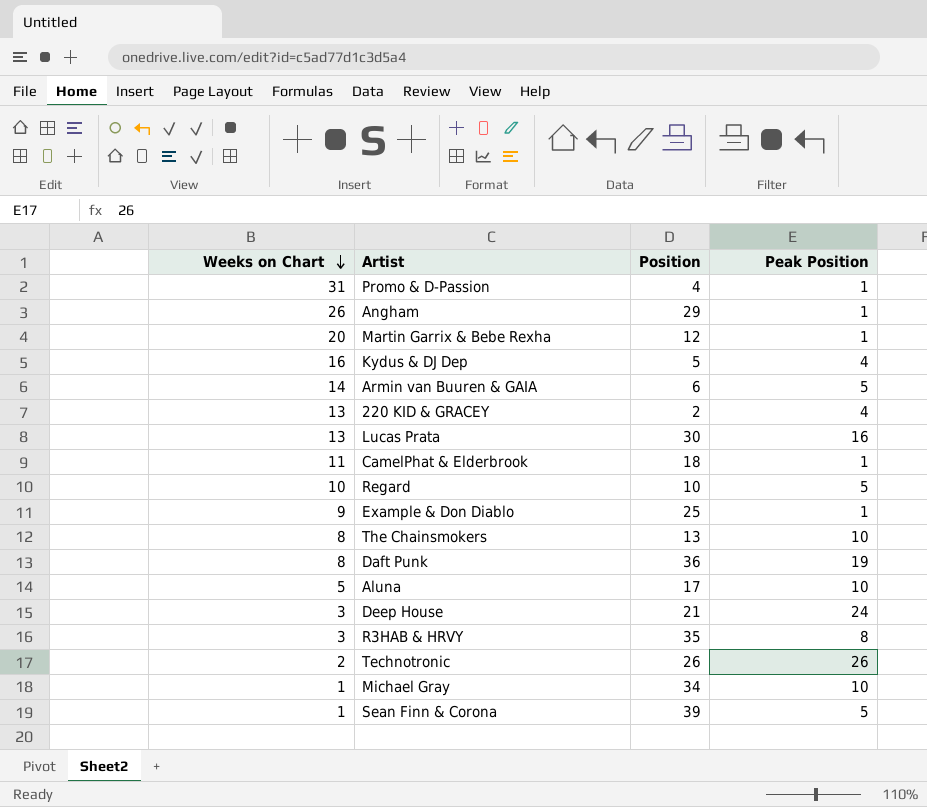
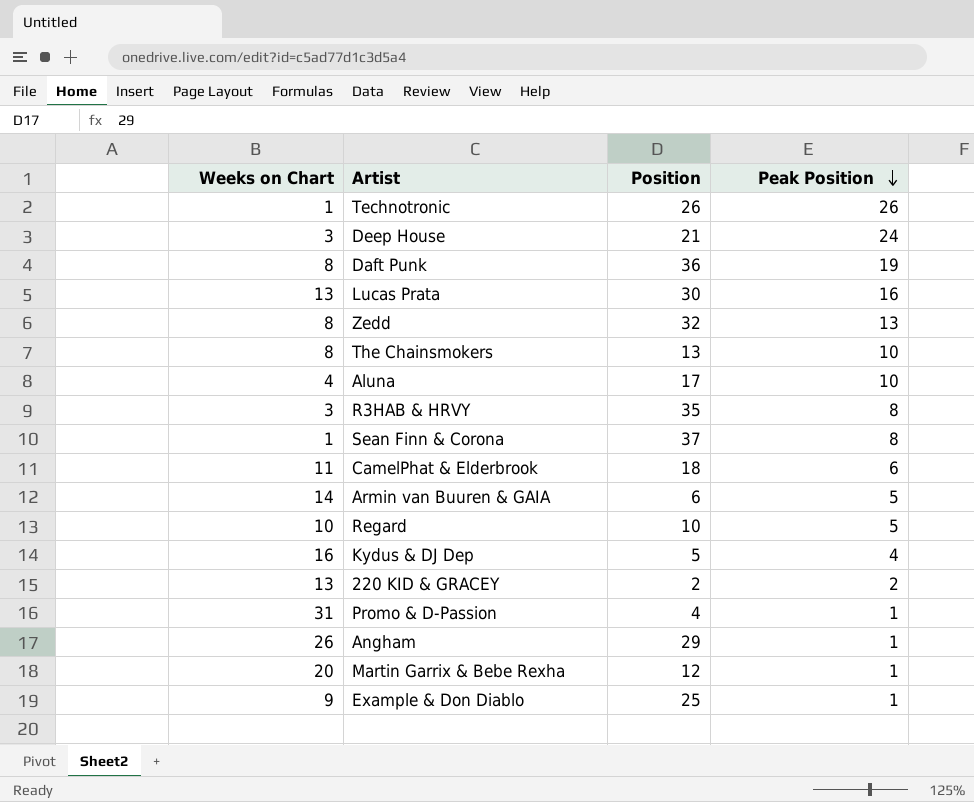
row order: Weeks on Chart descending -> Peak Position descending
row Michael Gray: 1 | 34 | 10 -> none
Technotronic | Weeks on Chart: 2 -> 1
row Zedd: none -> 8 | 32 | 13
Aluna | Weeks on Chart: 5 -> 4
Sean Finn & Corona | Position: 39 -> 37
Sean Finn & Corona | Peak Position: 5 -> 8
CamelPhat & Elderbrook | Peak Position: 1 -> 6
220 KID & GRACEY | Peak Position: 4 -> 2

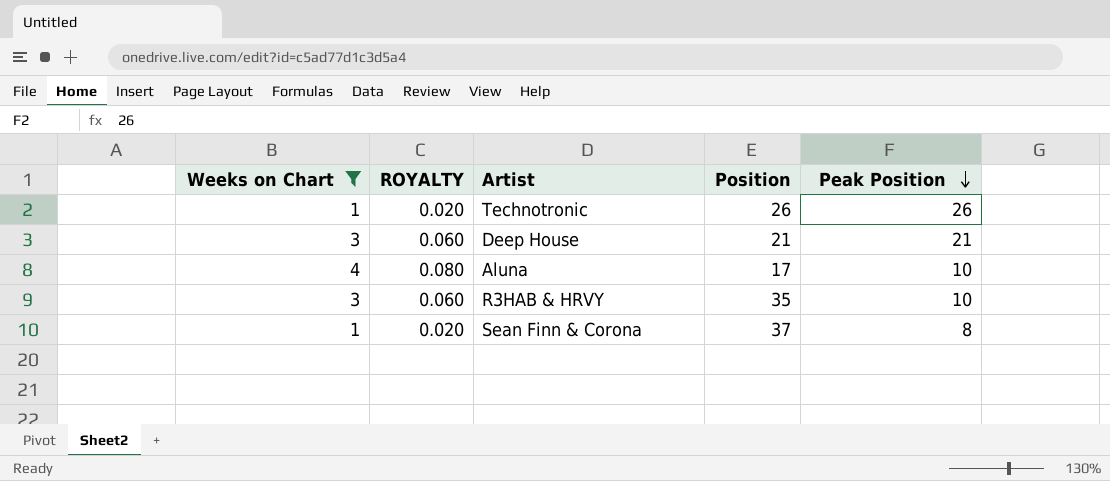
filter: none -> Weeks on Chart <= 4
column ROYALTY | formula: none -> [Weeks on Chart] * 0.02
Deep House | Peak Position: 24 -> 21
R3HAB & HRVY | Peak Position: 8 -> 10

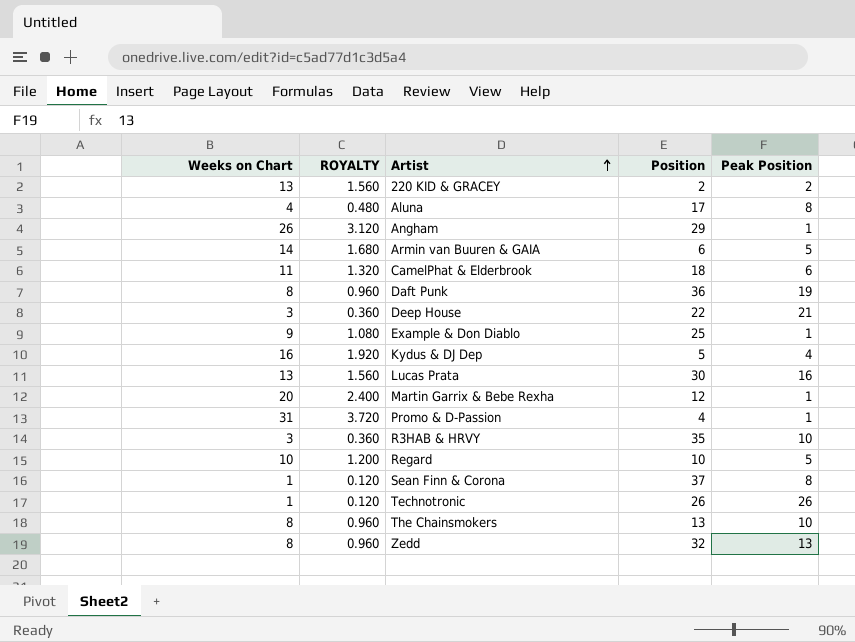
filter: Weeks on Chart <= 4 -> none
row order: Peak Position descending -> Artist ascending
column ROYALTY | formula: [Weeks on Chart] * 0.02 -> [Weeks on Chart] * 0.12
Aluna | Peak Position: 10 -> 8
Deep House | Position: 21 -> 22

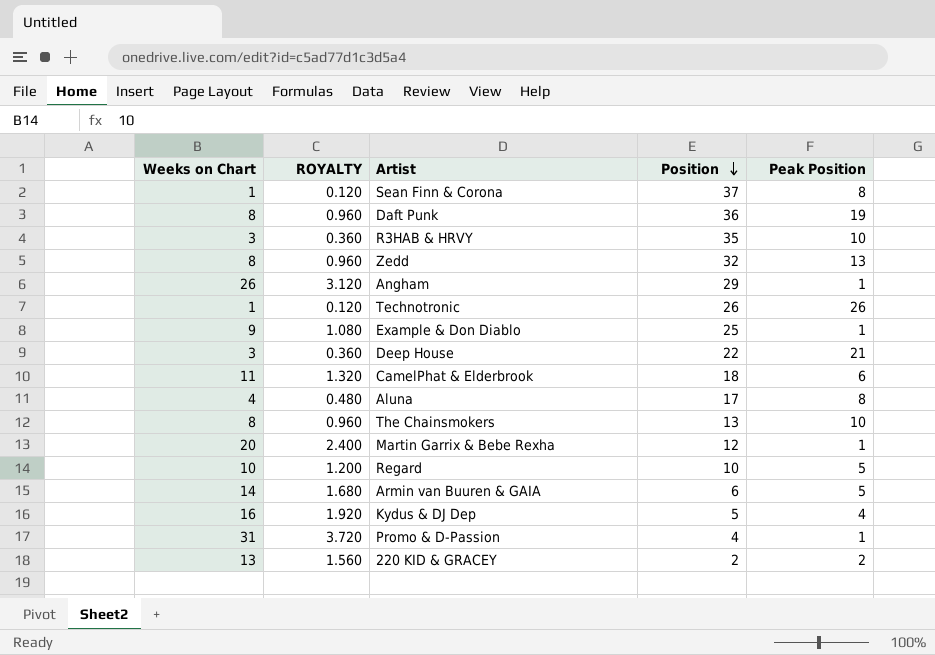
row order: Artist ascending -> Position descending
row Lucas Prata: 13 | 1.560 | 30 | 16 -> none

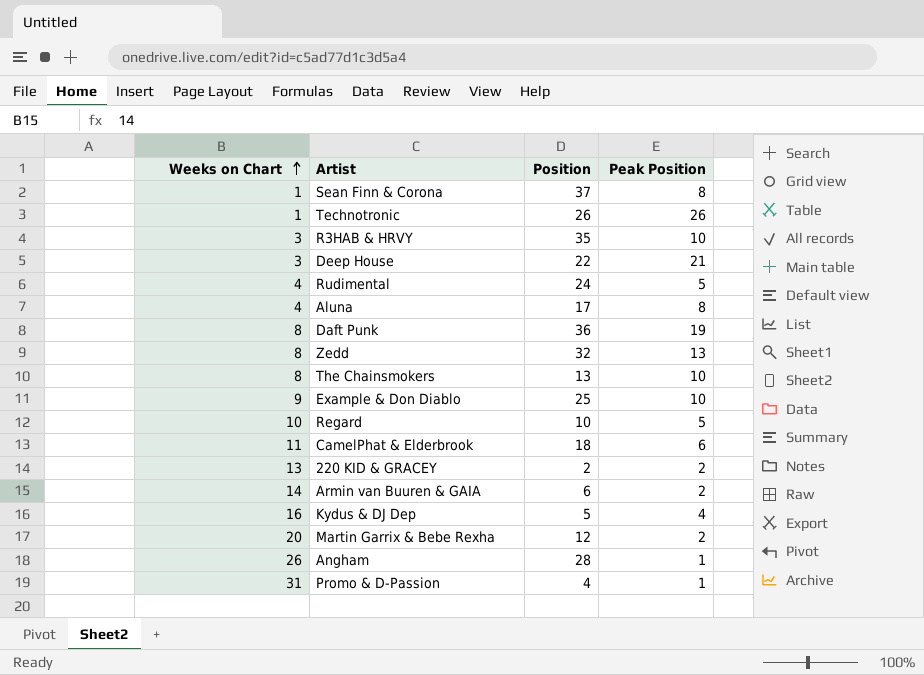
row order: Position descending -> Weeks on Chart ascending
column ROYALTY | formula: [Weeks on Chart] * 0.12 -> none
row Rudimental: none -> 4 | 24 | 5
Example & Don Diablo | Peak Position: 1 -> 10
Armin van Buuren & GAIA | Peak Position: 5 -> 2
Martin Garrix & Bebe Rexha | Peak Position: 1 -> 2
Angham | Position: 29 -> 28

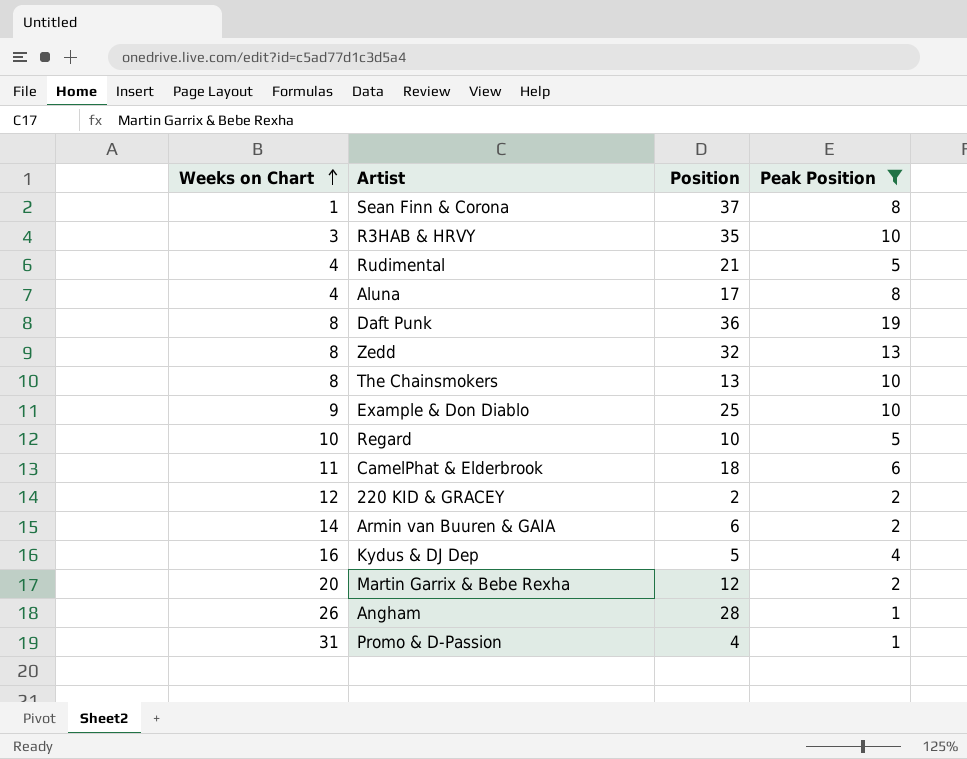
filter: none -> Peak Position <= 19
Rudimental | Position: 24 -> 21
220 KID & GRACEY | Weeks on Chart: 13 -> 12

